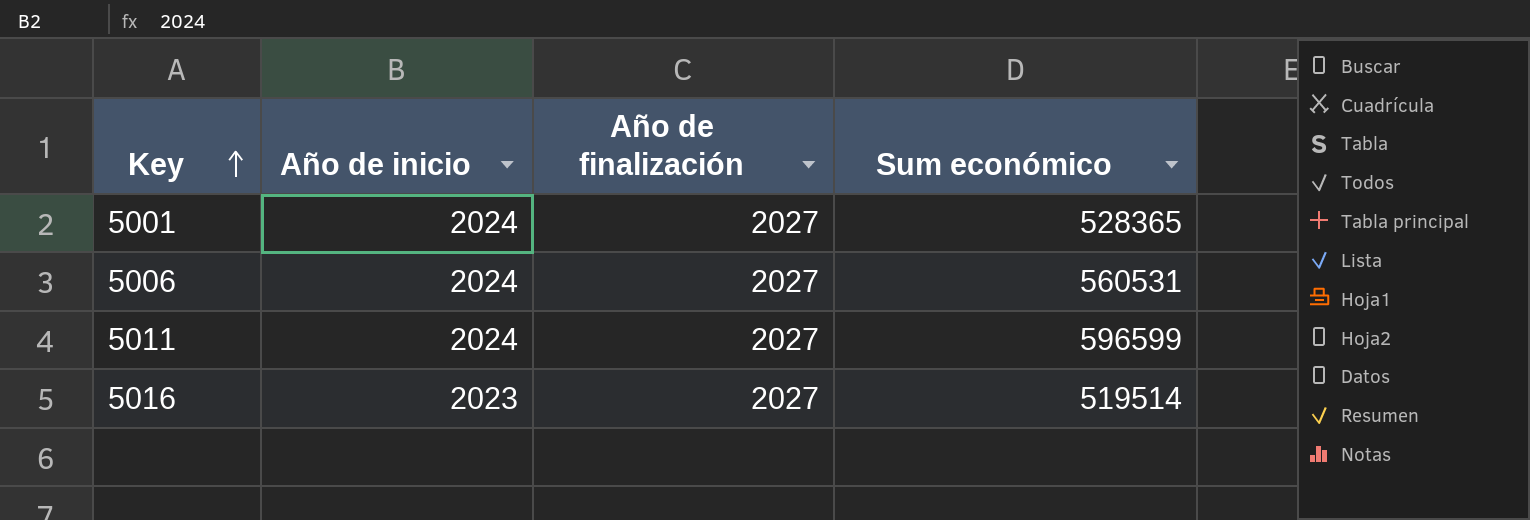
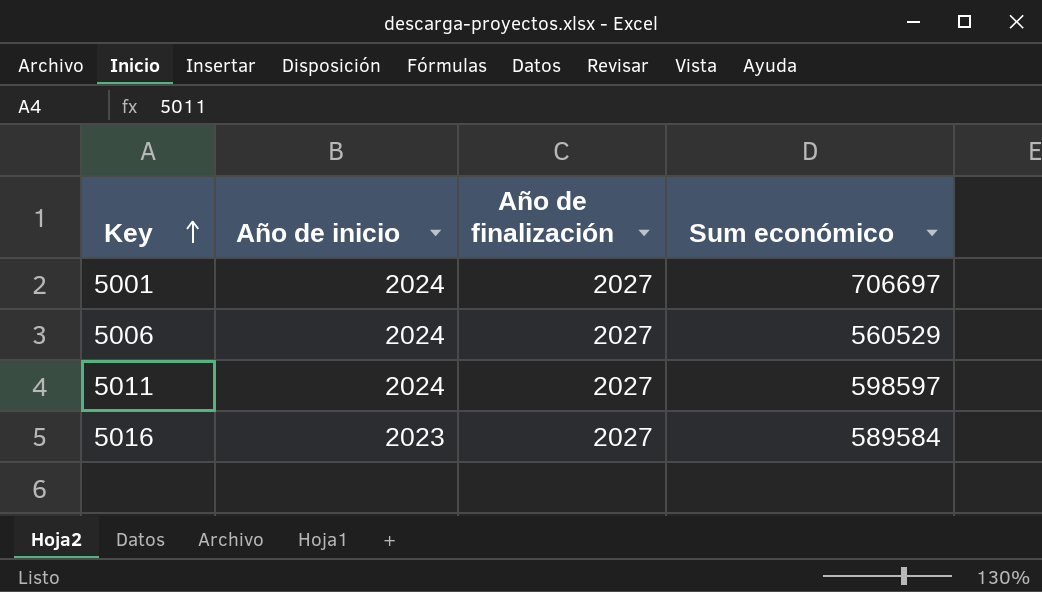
5001 | Sum económico: 528365 -> 706697
5006 | Sum económico: 560531 -> 560529
5011 | Sum económico: 596599 -> 598597
5016 | Sum económico: 519514 -> 589584

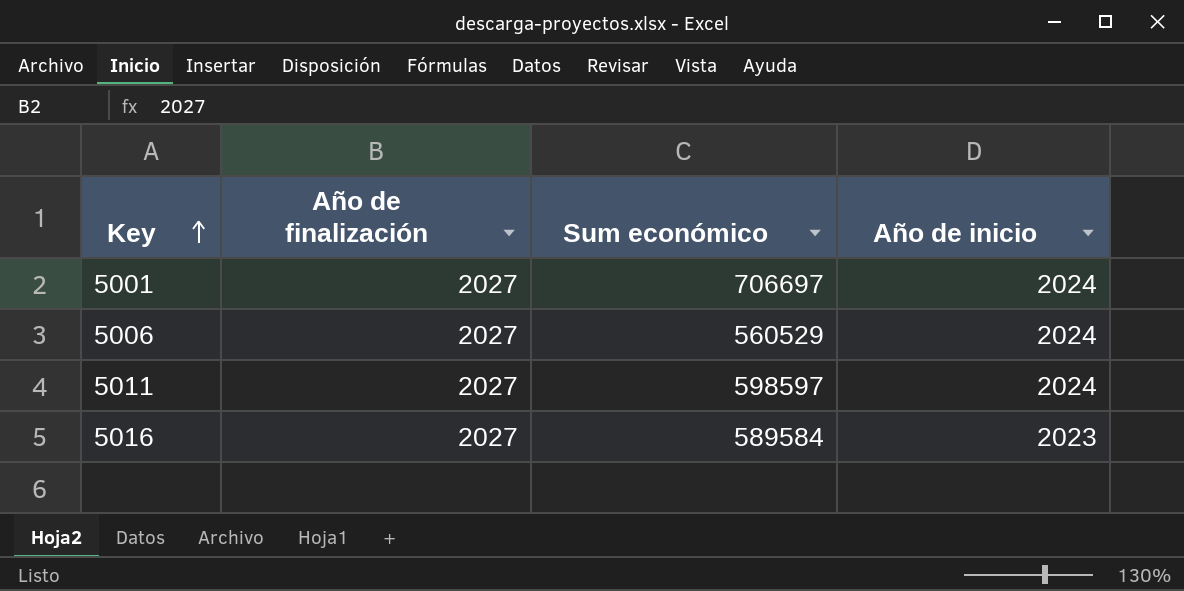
column Año de inicio | position: 2 -> 4

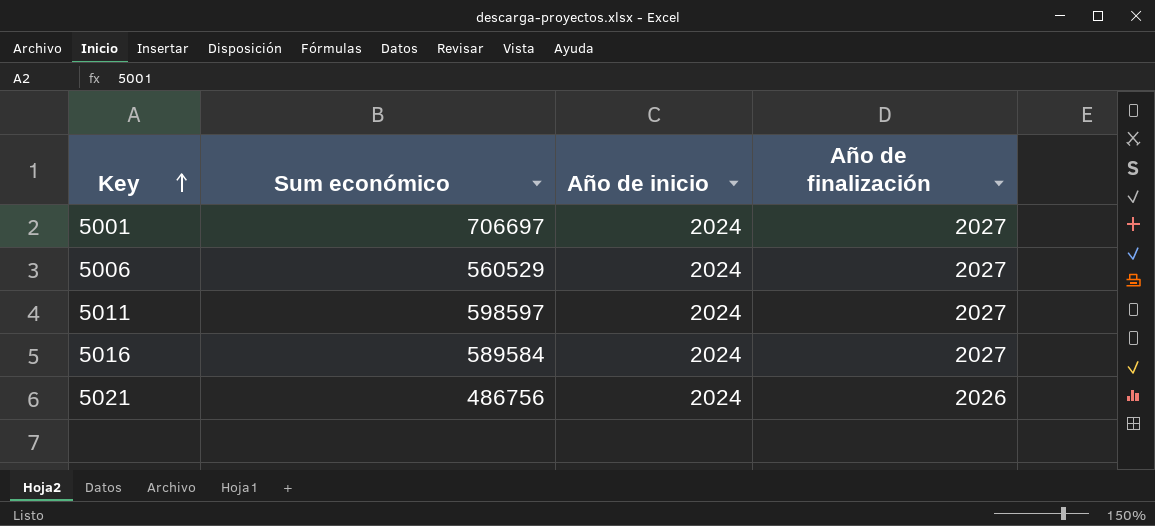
column Año de finalización | position: 2 -> 4
5016 | Año de inicio: 2023 -> 2024
row 5021: none -> 486756 | 2024 | 2026

